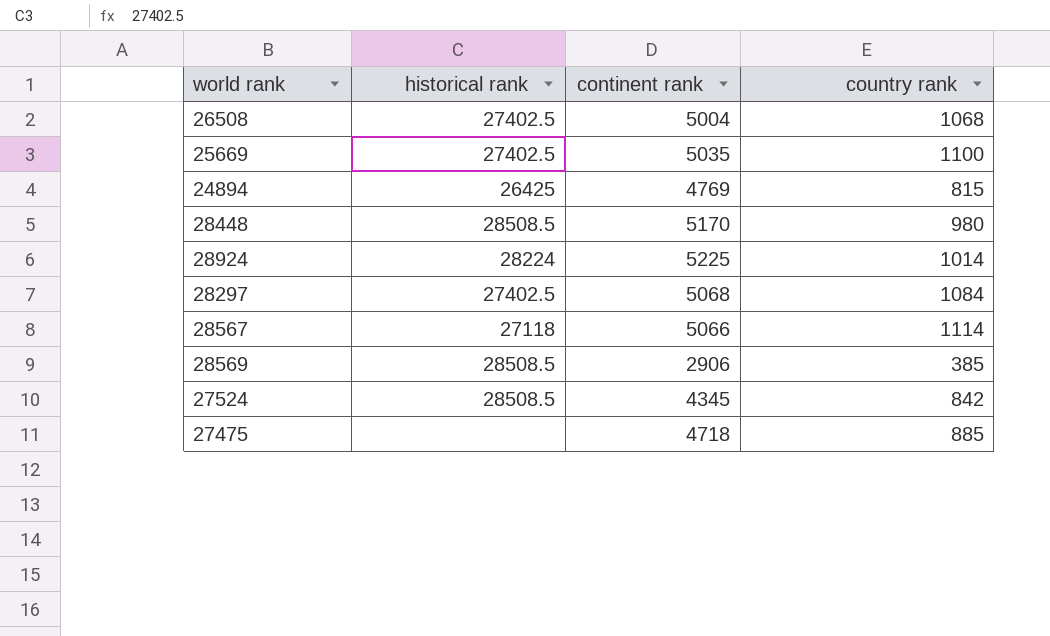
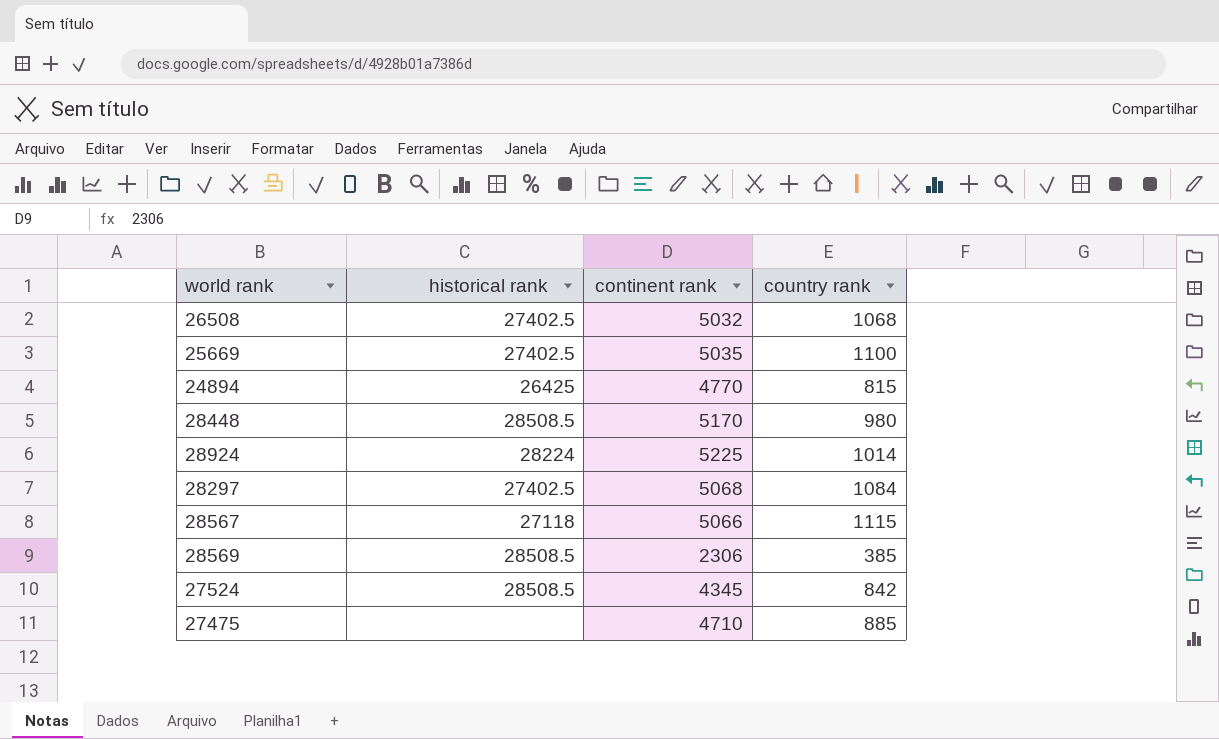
26508 | continent rank: 5004 -> 5032
24894 | continent rank: 4769 -> 4770
28567 | country rank: 1114 -> 1115
28569 | continent rank: 2906 -> 2306
27475 | continent rank: 4718 -> 4710

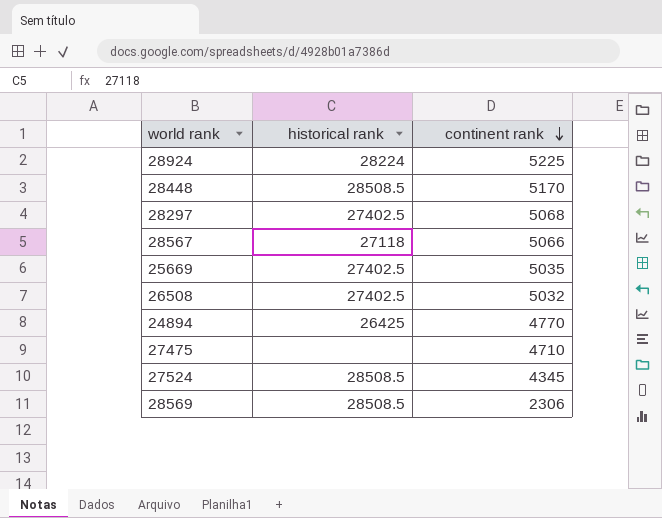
row order: none -> continent rank descending
column country rank | position: 4 -> none

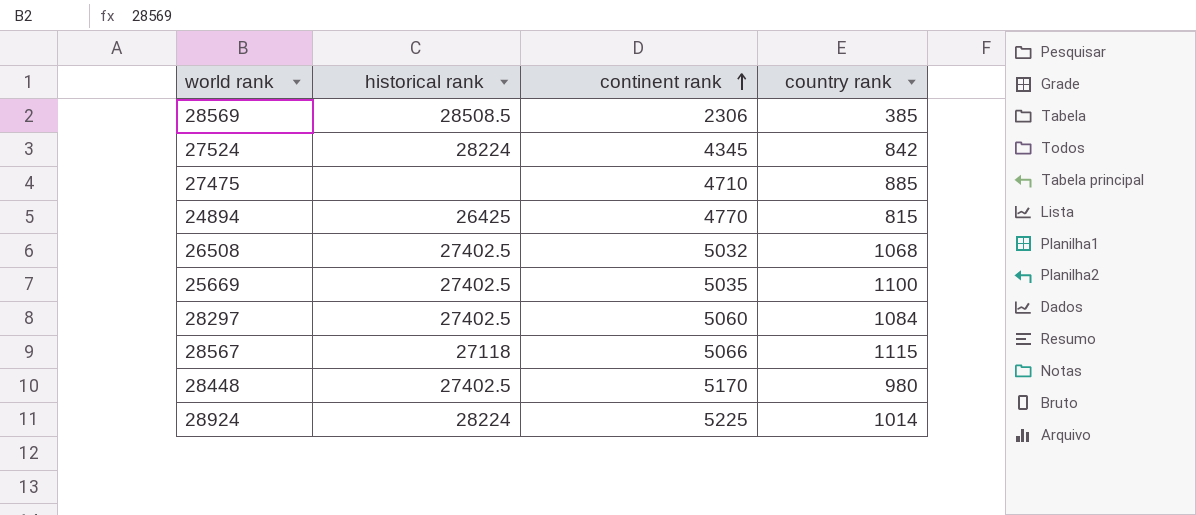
row order: continent rank descending -> continent rank ascending
column country rank | position: none -> 4
27524 | historical rank: 28508.5 -> 28224
28297 | continent rank: 5068 -> 5060
28448 | historical rank: 28508.5 -> 27402.5

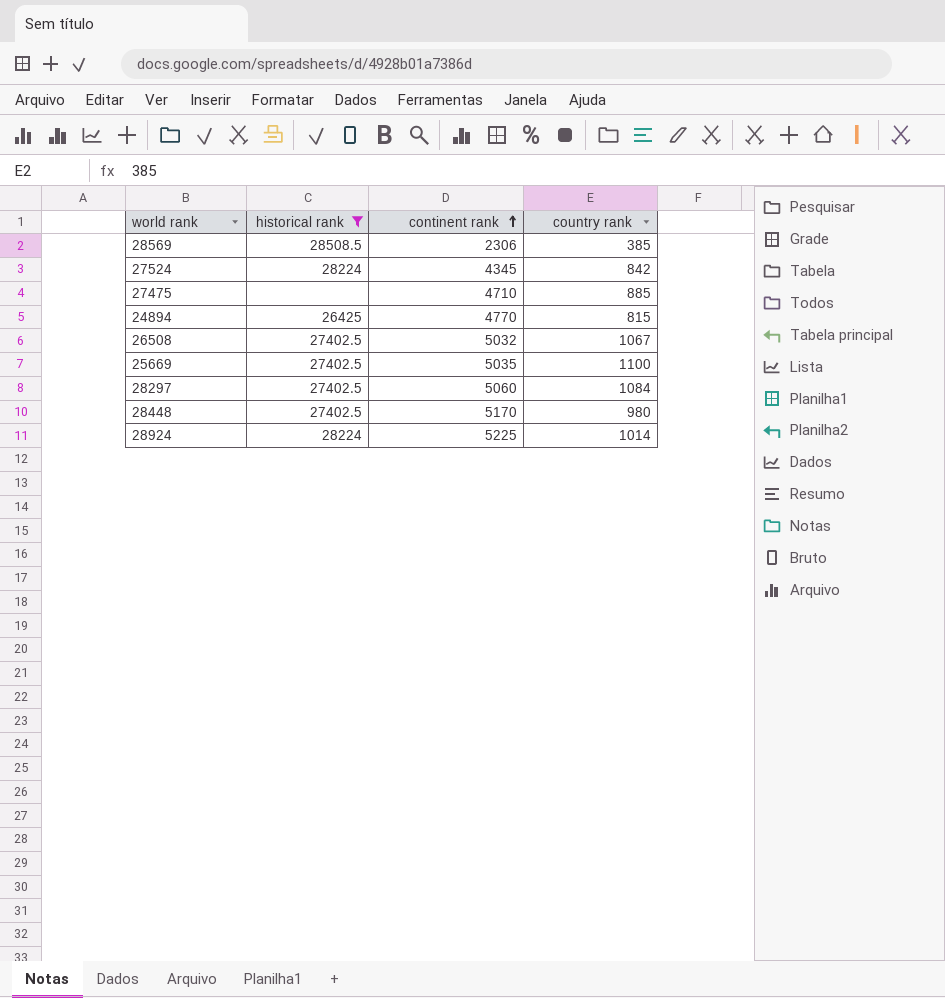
filter: none -> historical rank != 27118
26508 | country rank: 1068 -> 1067

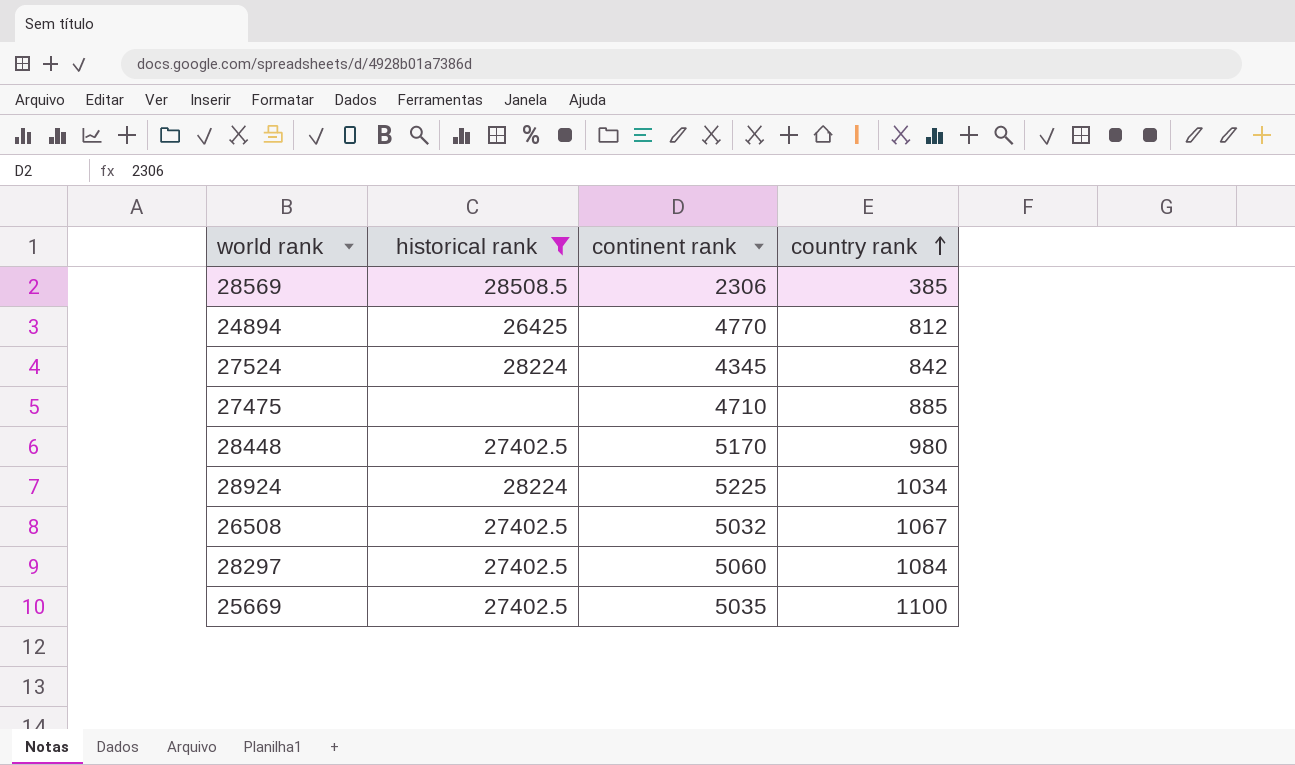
row order: continent rank ascending -> country rank ascending
24894 | country rank: 815 -> 812
28924 | country rank: 1014 -> 1034

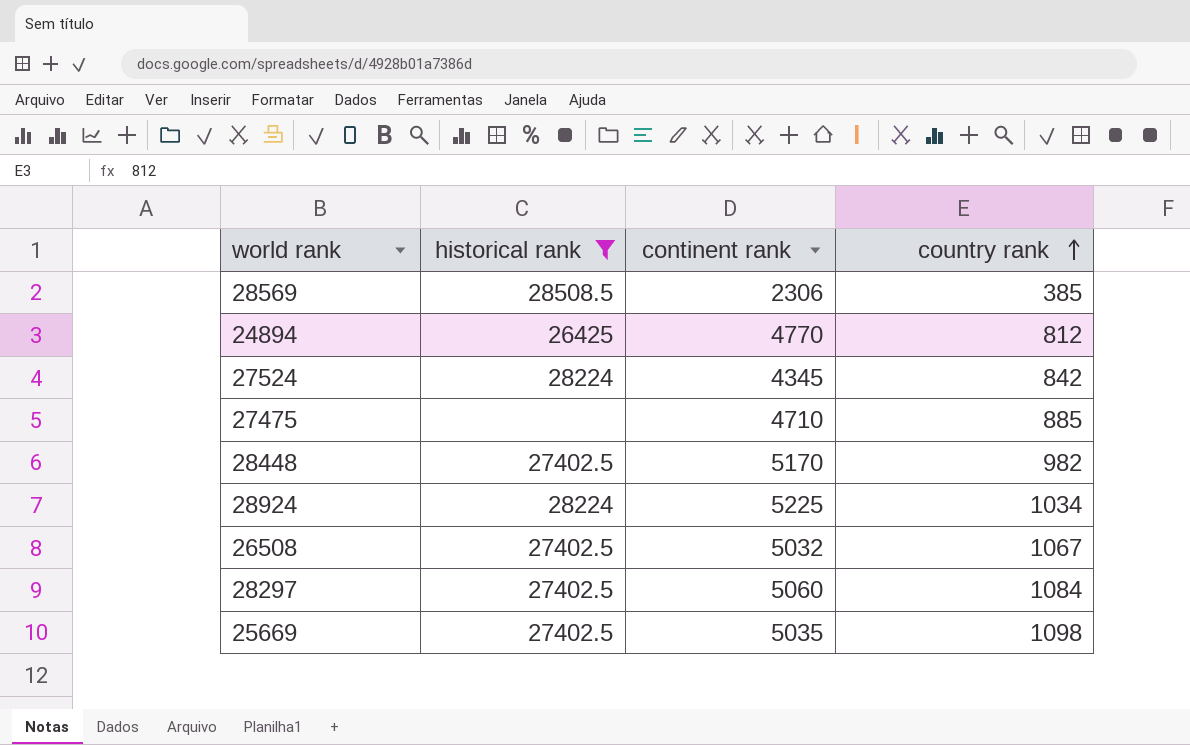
28448 | country rank: 980 -> 982
25669 | country rank: 1100 -> 1098

